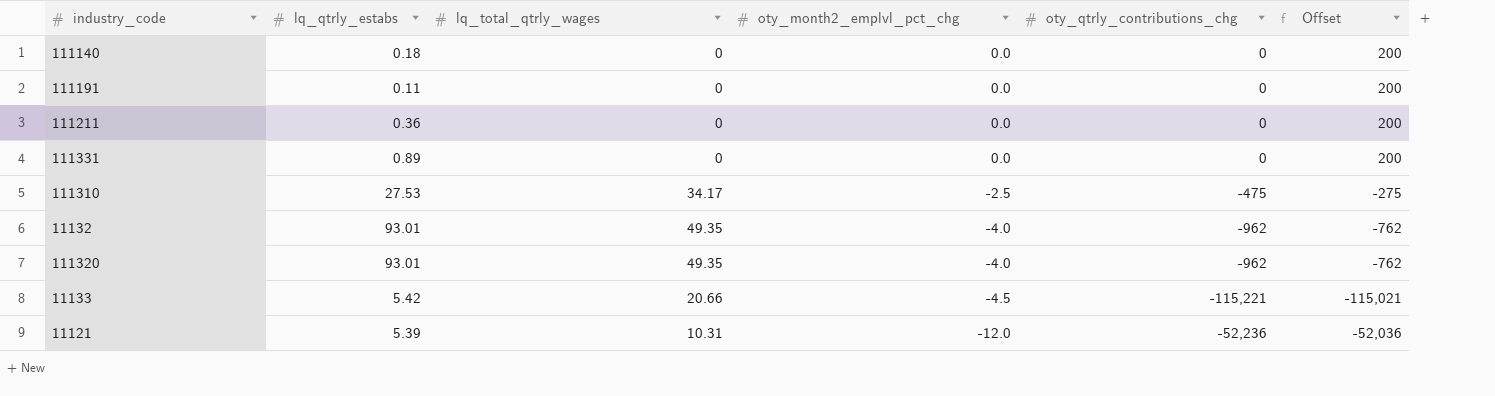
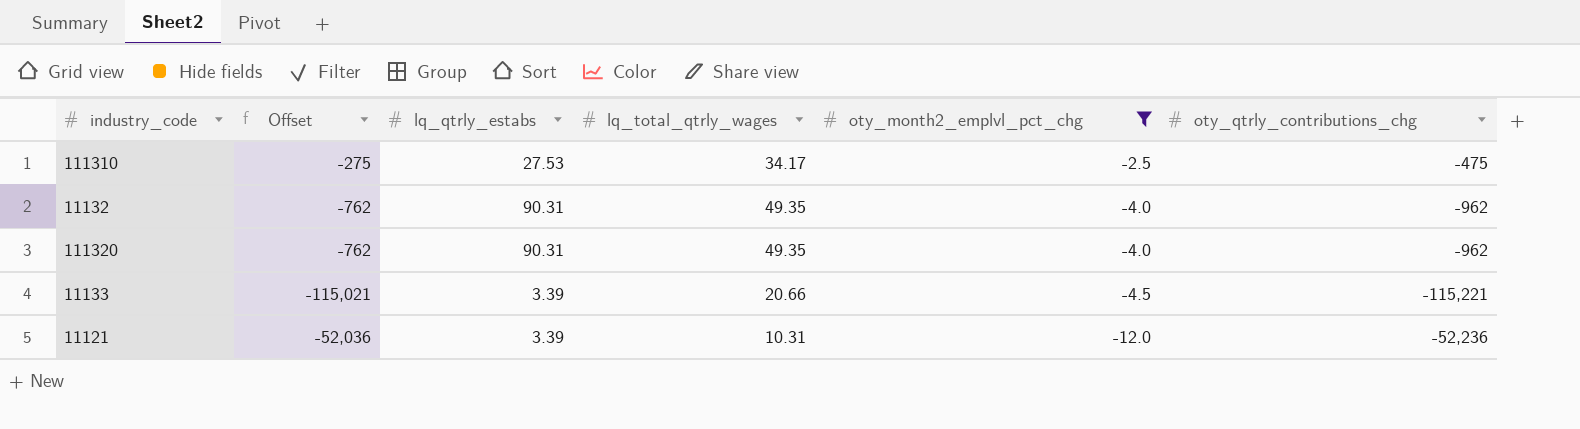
filter: none -> oty_month2_emplvl_pct_chg != 0.0
column Offset | position: 6 -> 2
11132 | lq_qtrly_estabs: 93.01 -> 90.31
111320 | lq_qtrly_estabs: 93.01 -> 90.31
11133 | lq_qtrly_estabs: 5.42 -> 3.39
11121 | lq_qtrly_estabs: 5.39 -> 3.39

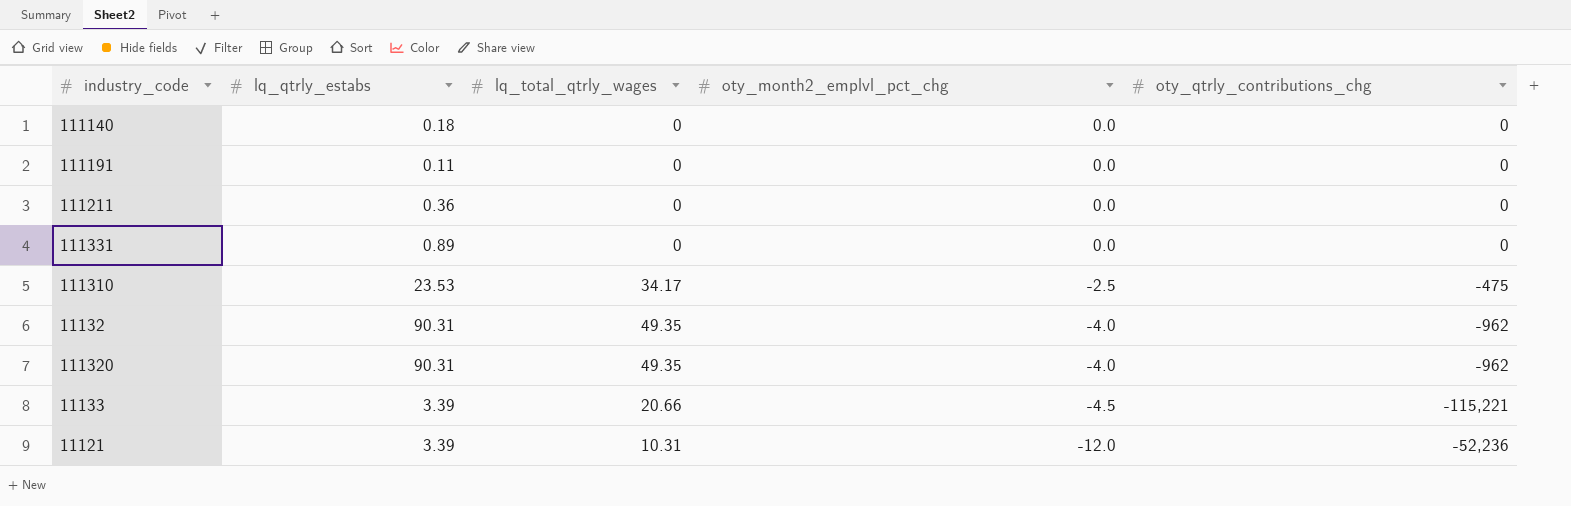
filter: oty_month2_emplvl_pct_chg != 0.0 -> none
column Offset | formula: [oty_qtrly_contributions_chg] + 200 -> none
111310 | lq_qtrly_estabs: 27.53 -> 23.53

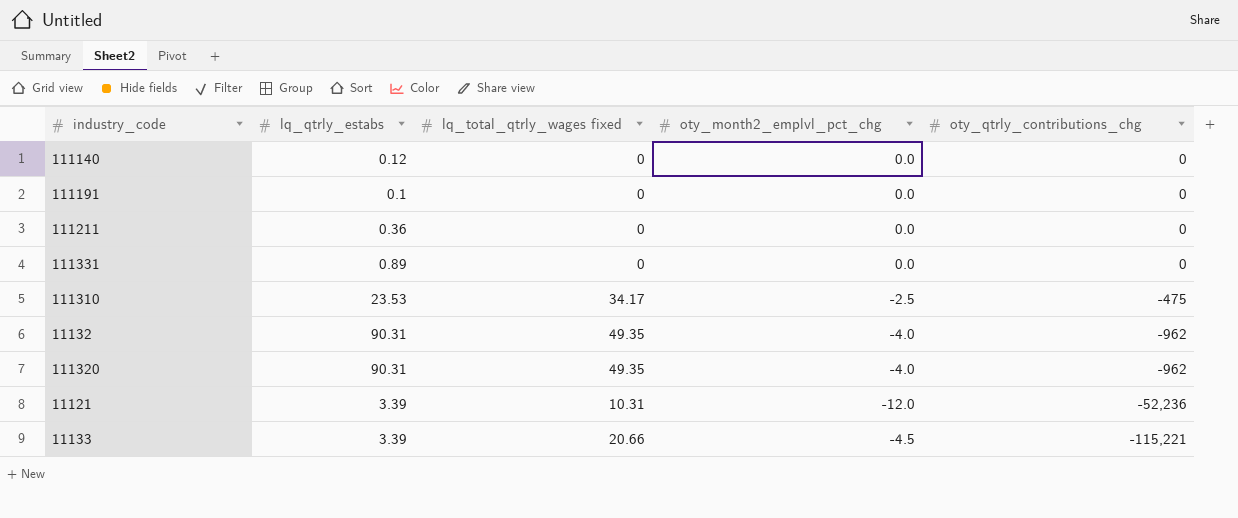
row order: oty_month2_emplvl_pct_chg descending -> oty_qtrly_contributions_chg descending
column name: lq_total_qtrly_wages -> lq_total_qtrly_wages fixed
111140 | lq_qtrly_estabs: 0.18 -> 0.12
111191 | lq_qtrly_estabs: 0.11 -> 0.1

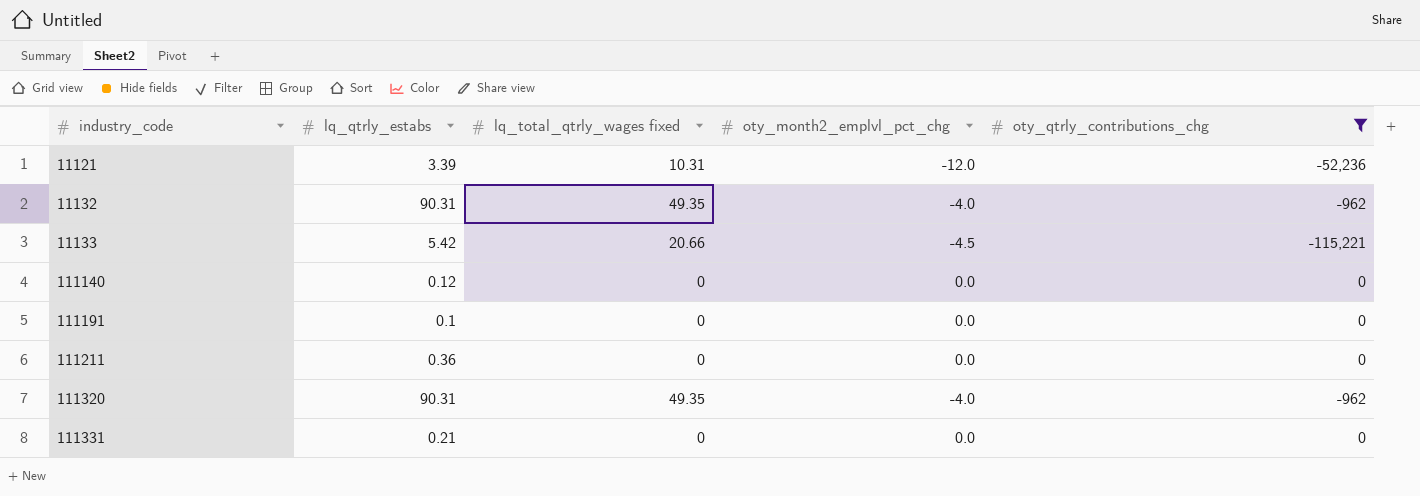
filter: none -> oty_qtrly_contributions_chg != -475
row order: oty_qtrly_contributions_chg descending -> industry_code ascending
11133 | lq_qtrly_estabs: 3.39 -> 5.42
111331 | lq_qtrly_estabs: 0.89 -> 0.21

